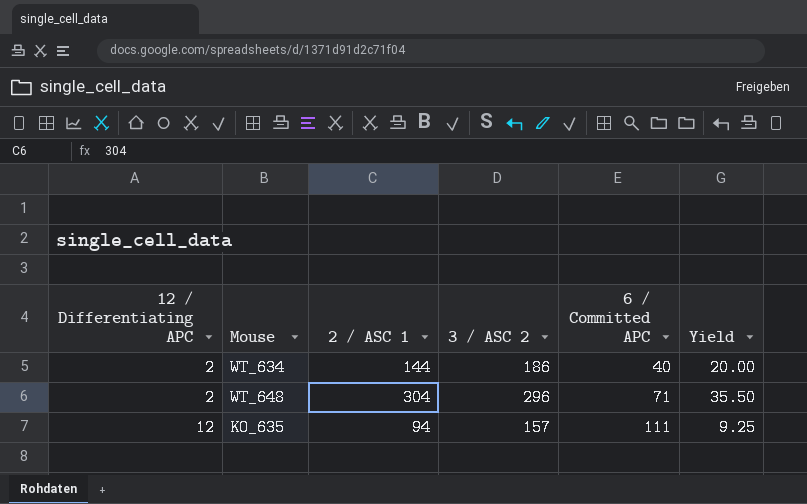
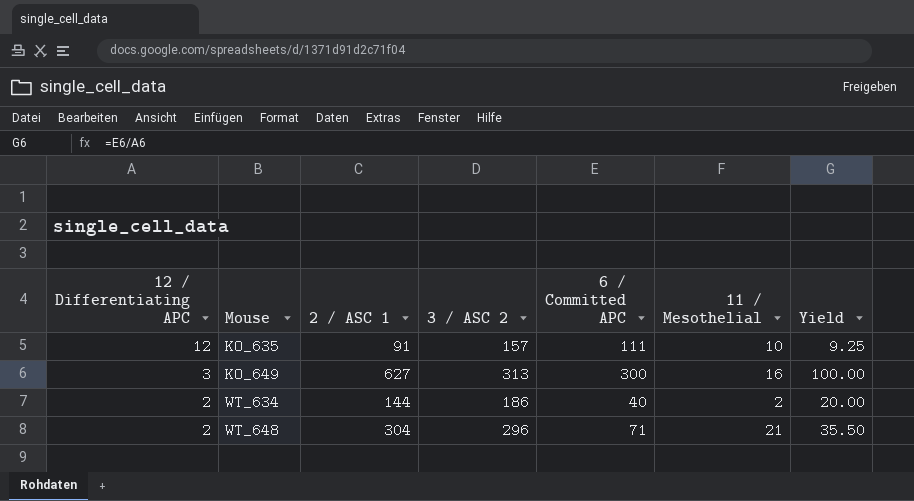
row order: 12 / Differentiating APC ascending -> 12 / Differentiating APC descending
column 11 / Mesothelial | position: none -> 6
KO_635 | 2 / ASC 1: 94 -> 91
row KO_649: none -> 3 | 627 | 313 | 300 | 16 | 100.00

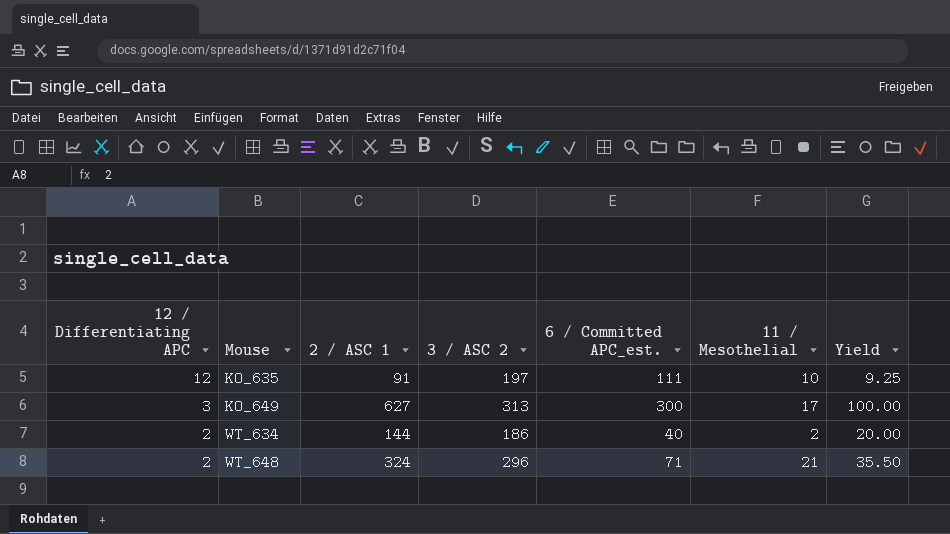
column name: 6 / Committed APC -> 6 / Committed APC_est.
KO_635 | 3 / ASC 2: 157 -> 197
KO_649 | 11 / Mesothelial: 16 -> 17
WT_648 | 2 / ASC 1: 304 -> 324

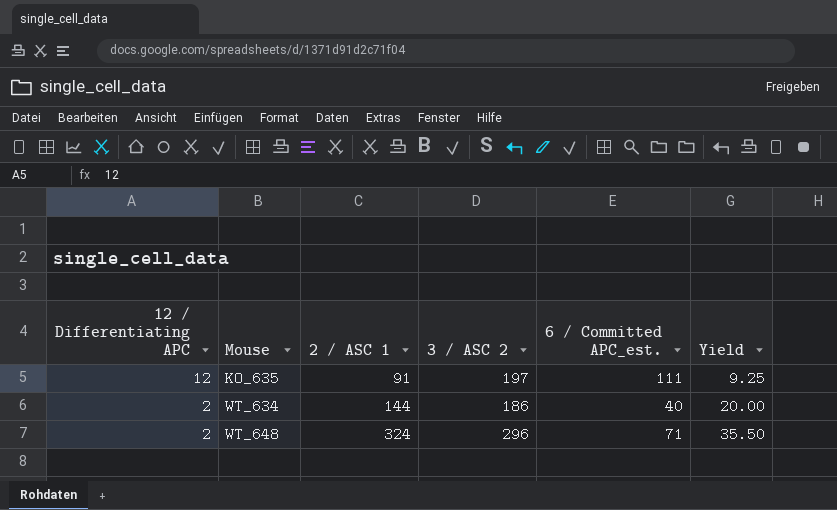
column 11 / Mesothelial | position: 6 -> none
row KO_649: 3 | 627 | 313 | 300 | 17 | 100.00 -> none

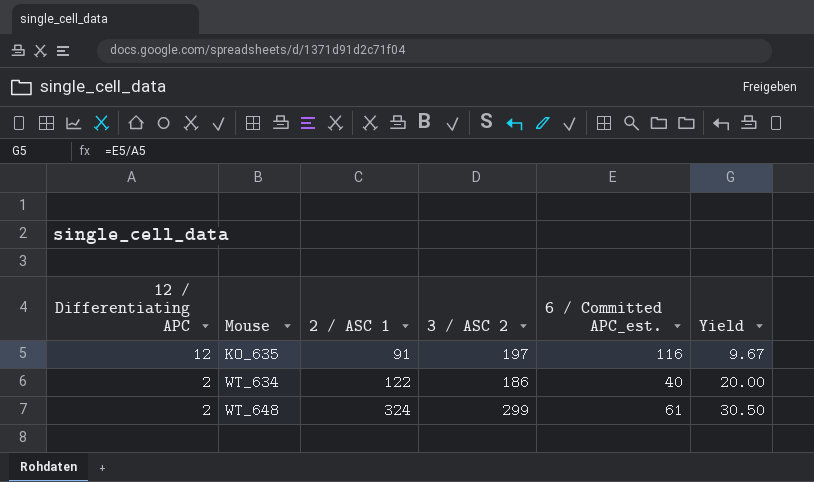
KO_635 | 6 / Committed APC_est.: 111 -> 116
KO_635 | Yield: 9.25 -> 9.67
WT_634 | 2 / ASC 1: 144 -> 122
WT_648 | 3 / ASC 2: 296 -> 299
WT_648 | 6 / Committed APC_est.: 71 -> 61
WT_648 | Yield: 35.50 -> 30.50

